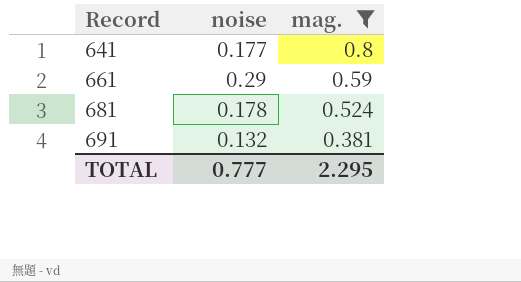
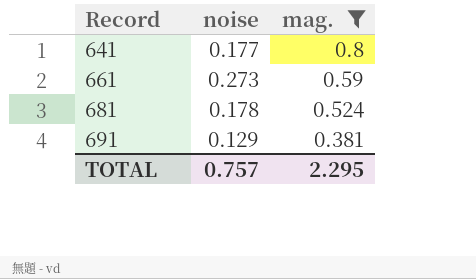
661 | noise: 0.29 -> 0.273
691 | noise: 0.132 -> 0.129
TOTAL | noise: 0.777 -> 0.757

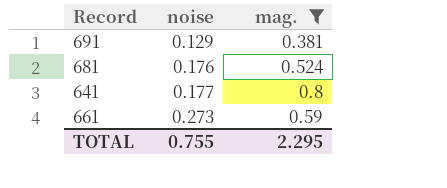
row order: Record ascending -> noise ascending
681 | noise: 0.178 -> 0.176
TOTAL | noise: 0.757 -> 0.755

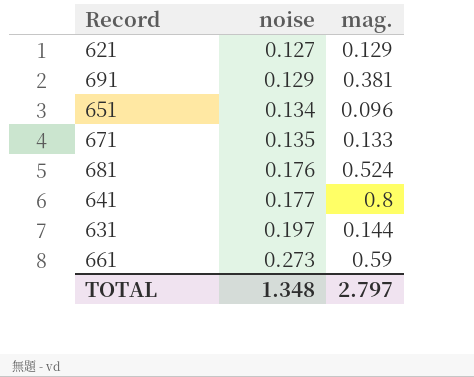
filter: mag. >= 0.381 -> none
TOTAL | noise: 0.755 -> 1.348
TOTAL | mag.: 2.295 -> 2.797

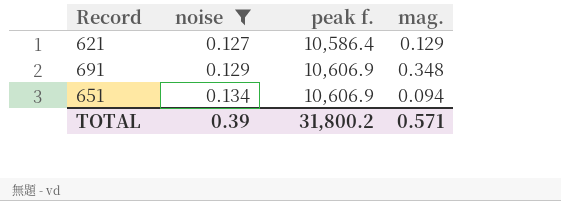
filter: none -> noise <= 0.134
column peak f. | position: none -> 3
691 | mag.: 0.381 -> 0.348
651 | mag.: 0.096 -> 0.094
TOTAL | noise: 1.348 -> 0.39
TOTAL | mag.: 2.797 -> 0.571

